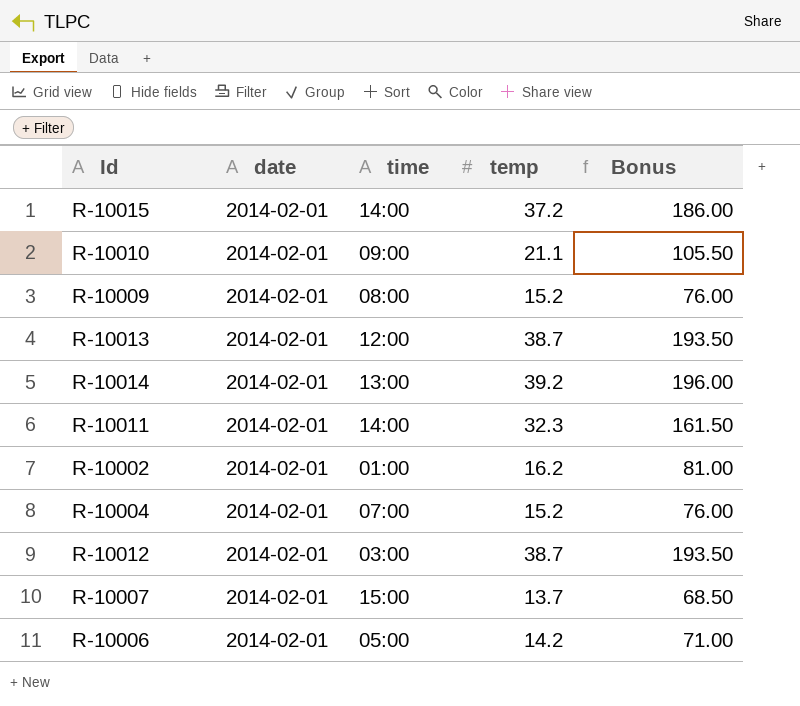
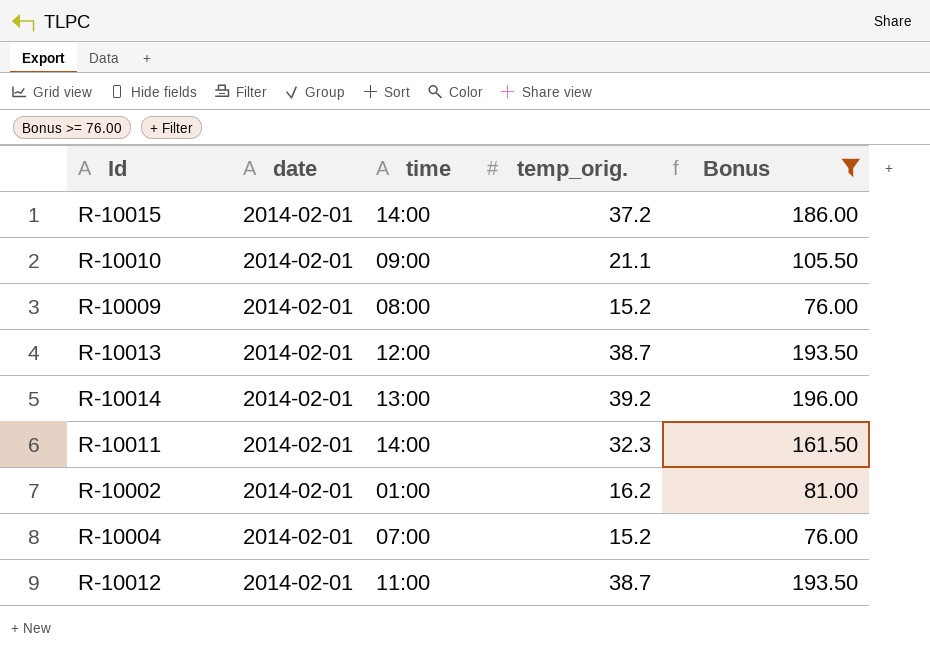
filter: none -> Bonus >= 76.00
column name: temp -> temp_orig.
R-10012 | time: 03:00 -> 11:00

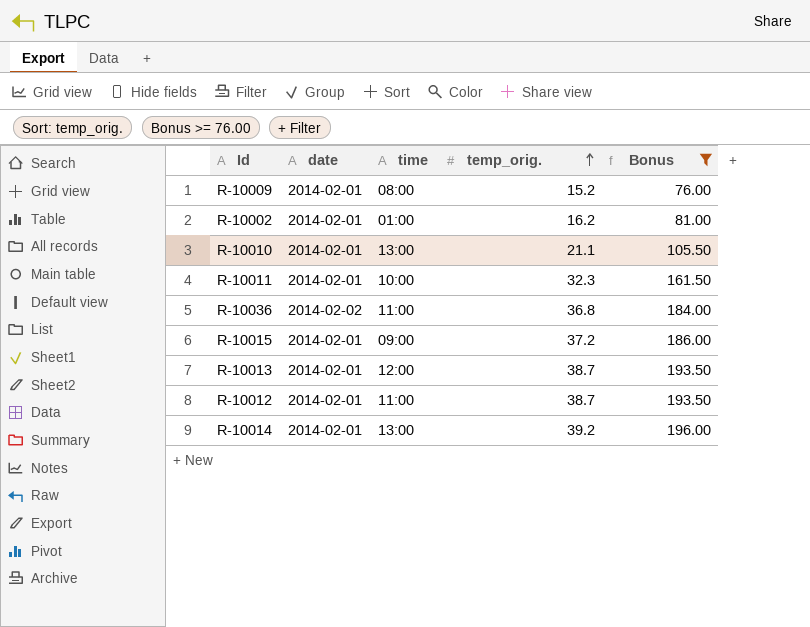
row order: none -> temp_orig. ascending
row R-10004: 2014-02-01 | 07:00 | 15.2 | 76.00 -> none
R-10010 | time: 09:00 -> 13:00
R-10011 | time: 14:00 -> 10:00
row R-10036: none -> 2014-02-02 | 11:00 | 36.8 | 184.00
R-10015 | time: 14:00 -> 09:00

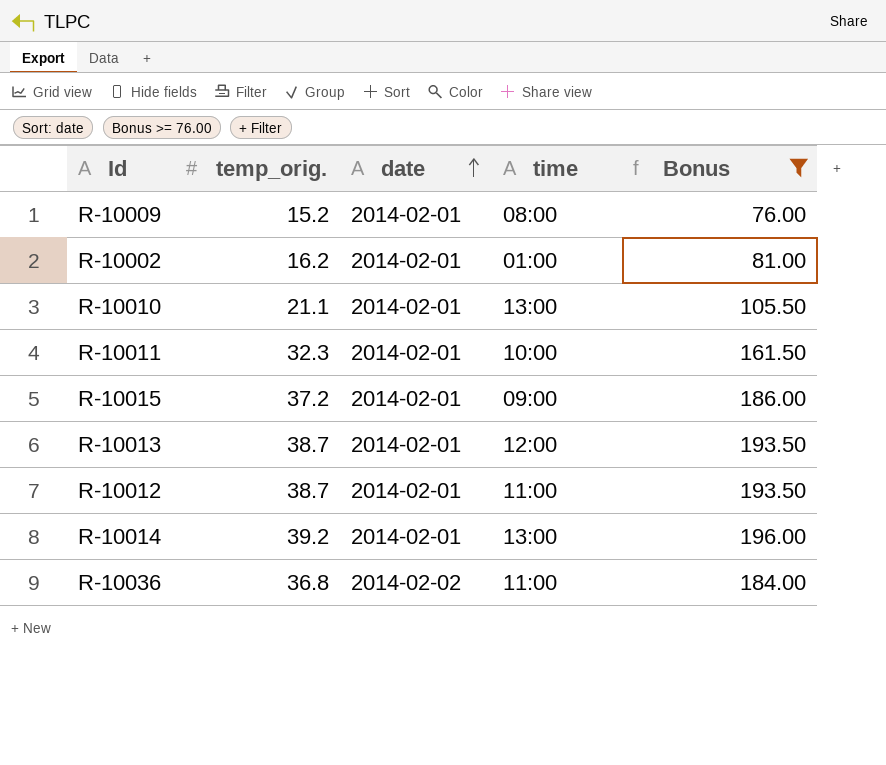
row order: temp_orig. ascending -> date ascending
column temp_orig. | position: 4 -> 2

